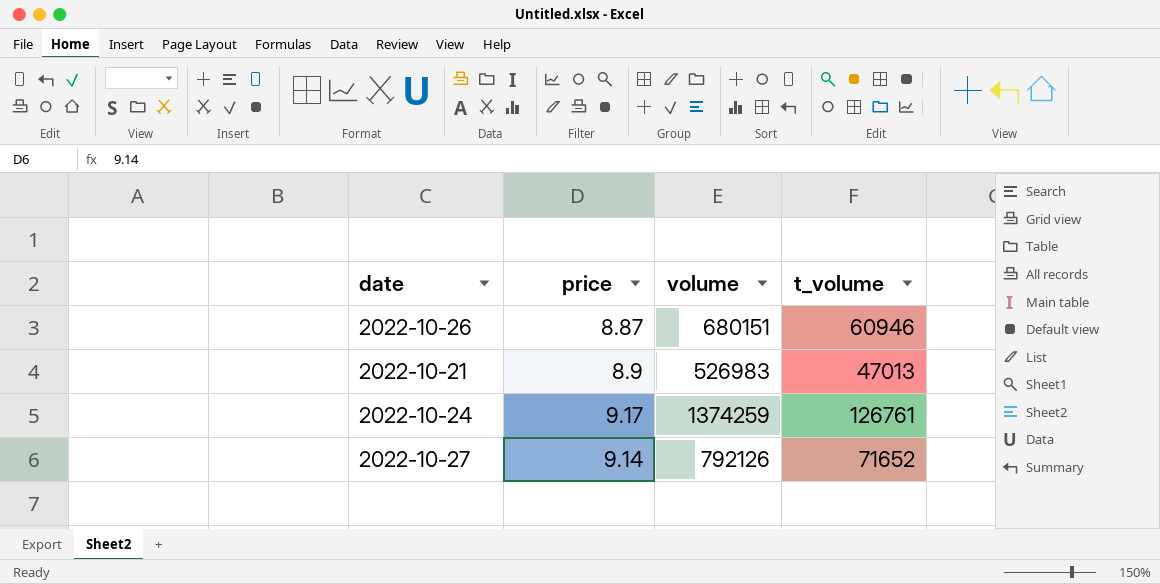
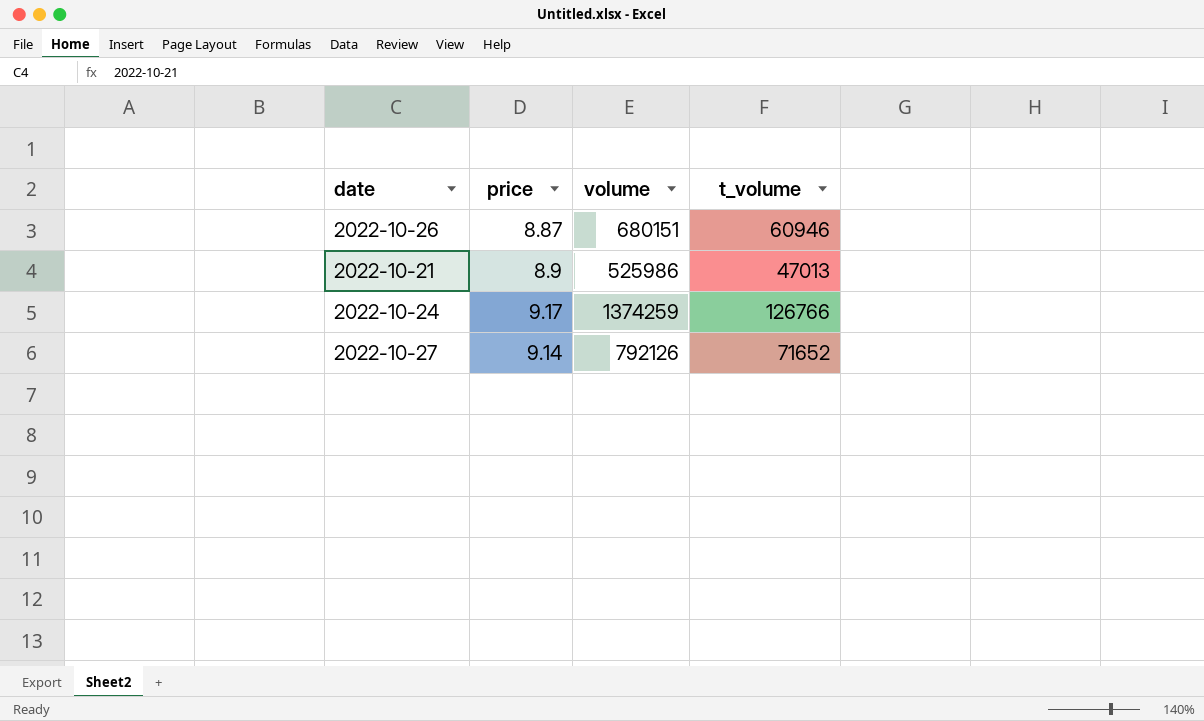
2022-10-21 | volume: 526983 -> 525986
2022-10-24 | t_volume: 126761 -> 126766

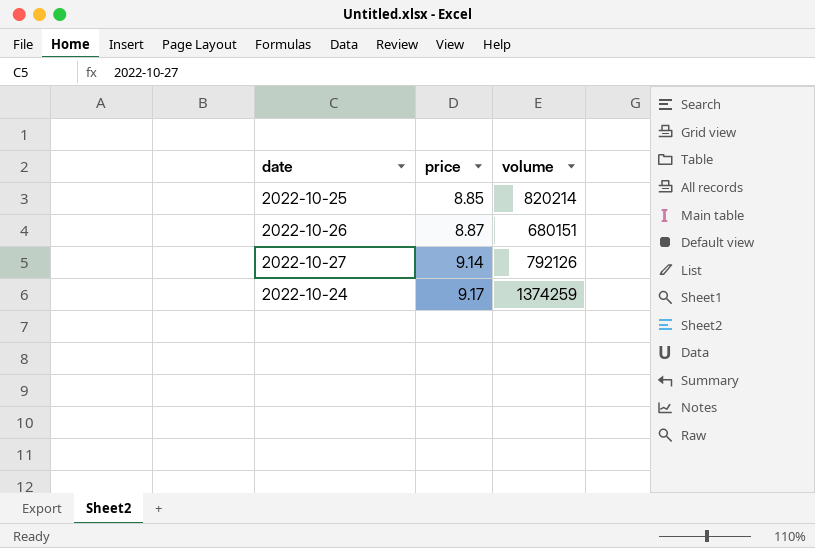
row order: none -> price ascending
column t_volume | position: 4 -> none
row 2022-10-21: 8.9 | 525986 | 47013 -> none
row 2022-10-25: none -> 8.85 | 820214

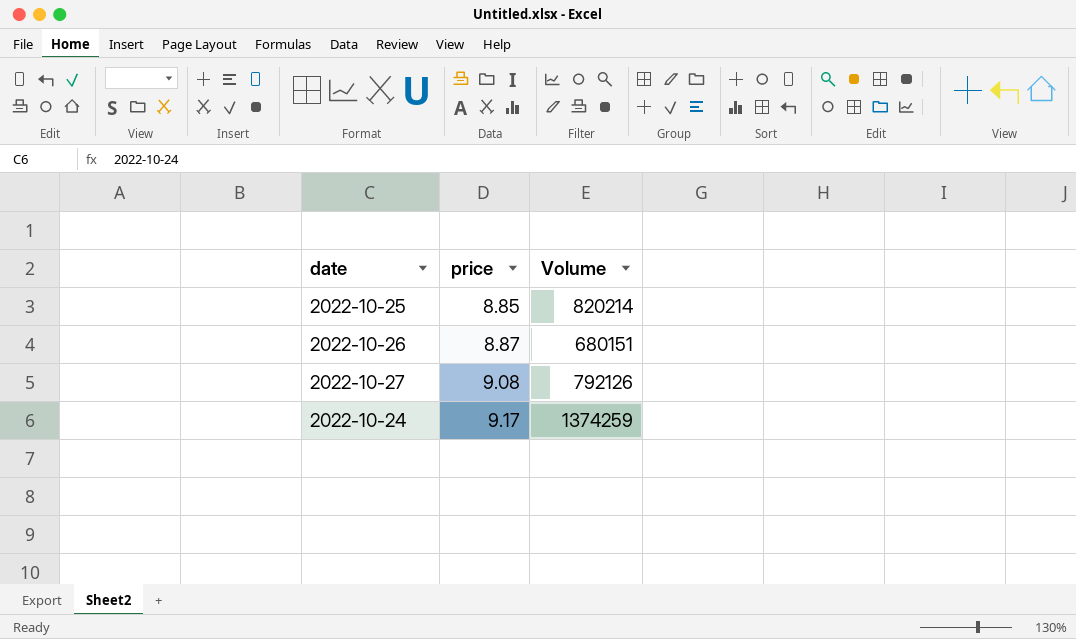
column name: volume -> Volume
2022-10-27 | price: 9.14 -> 9.08

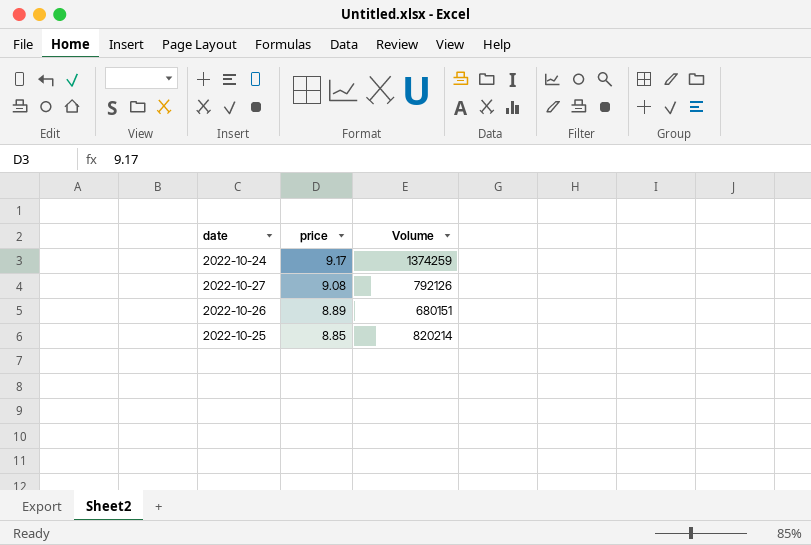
row order: price ascending -> price descending
2022-10-26 | price: 8.87 -> 8.89

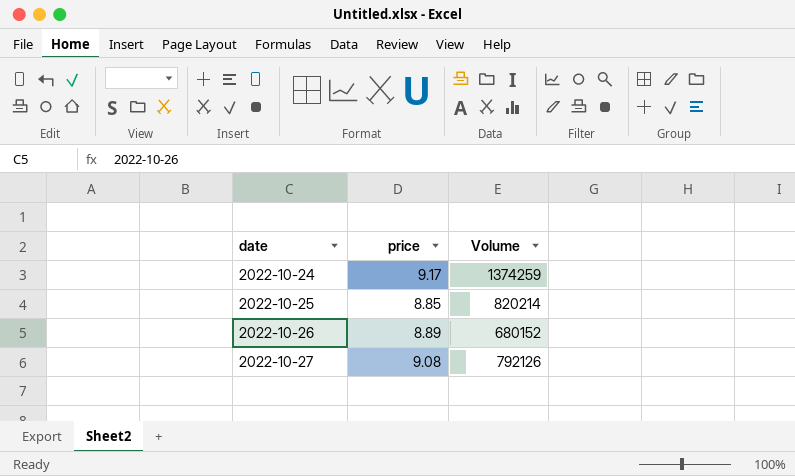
row order: price descending -> date ascending
2022-10-26 | Volume: 680151 -> 680152

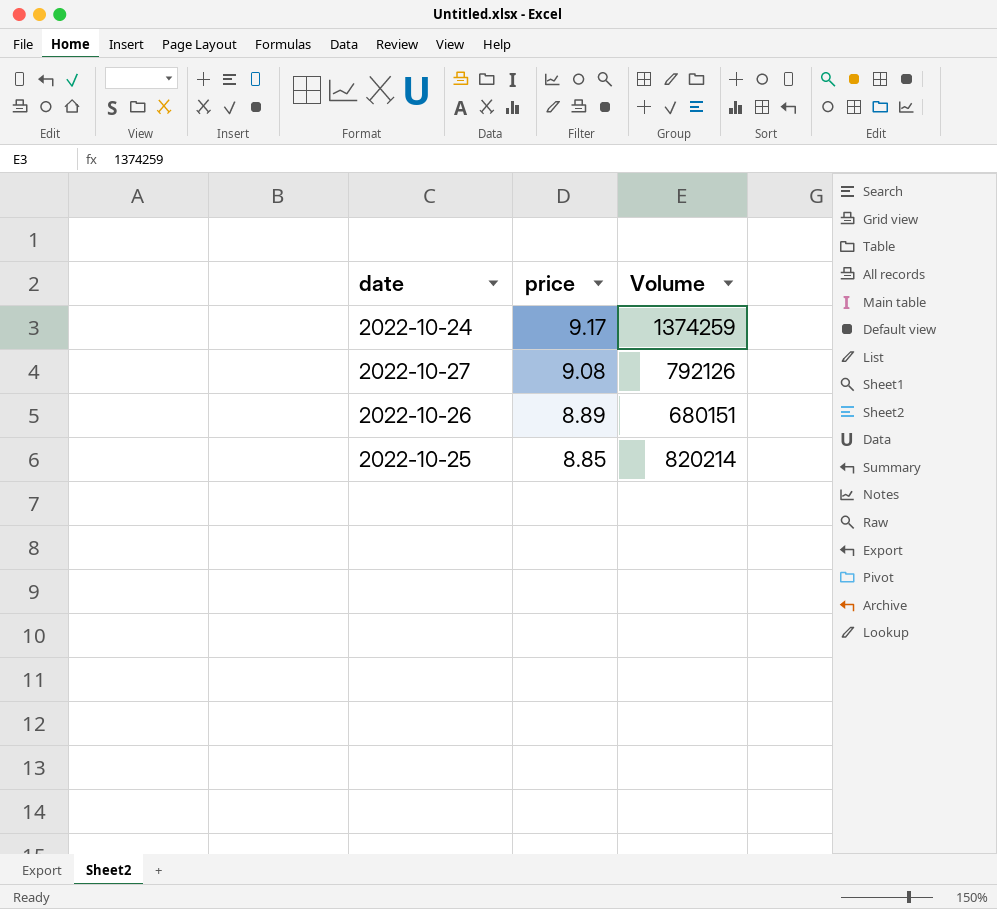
row order: date ascending -> price descending
2022-10-26 | Volume: 680152 -> 680151

